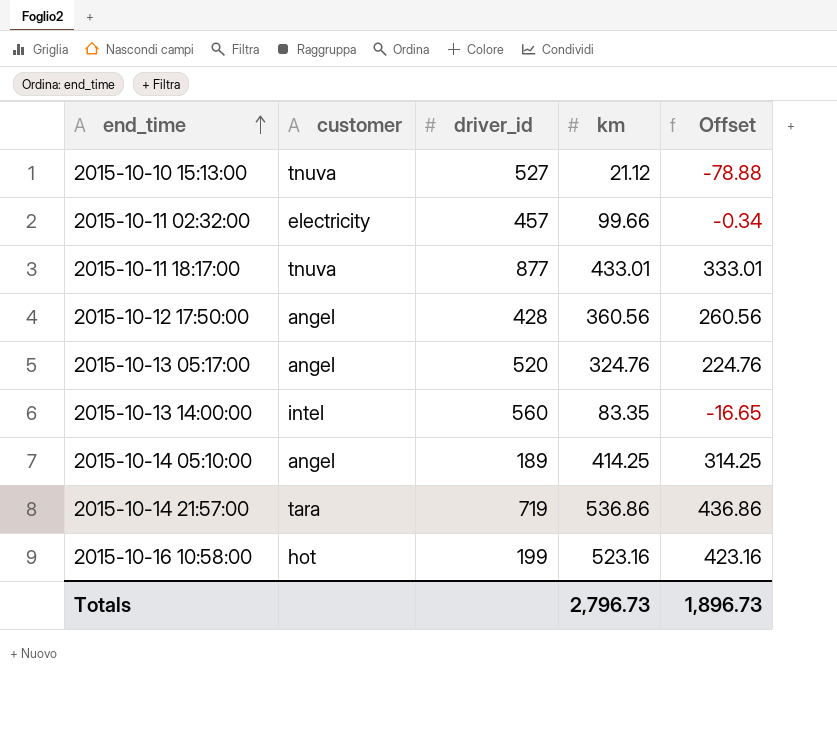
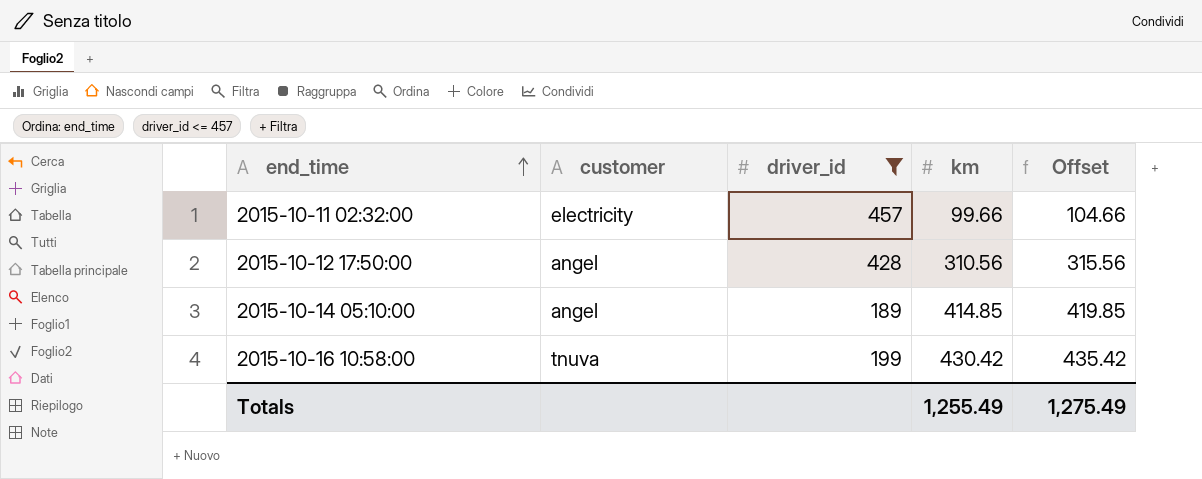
filter: none -> driver_id <= 457
column Offset | formula: [km] - 100 -> [km] + 5
2015-10-12 17:50:00 | km: 360.56 -> 310.56
2015-10-14 05:10:00 | km: 414.25 -> 414.85
2015-10-16 10:58:00 | customer: hot -> tnuva
2015-10-16 10:58:00 | km: 523.16 -> 430.42
Totals | km: 2,796.73 -> 1,255.49
Totals | Offset: 1,896.73 -> 1,275.49

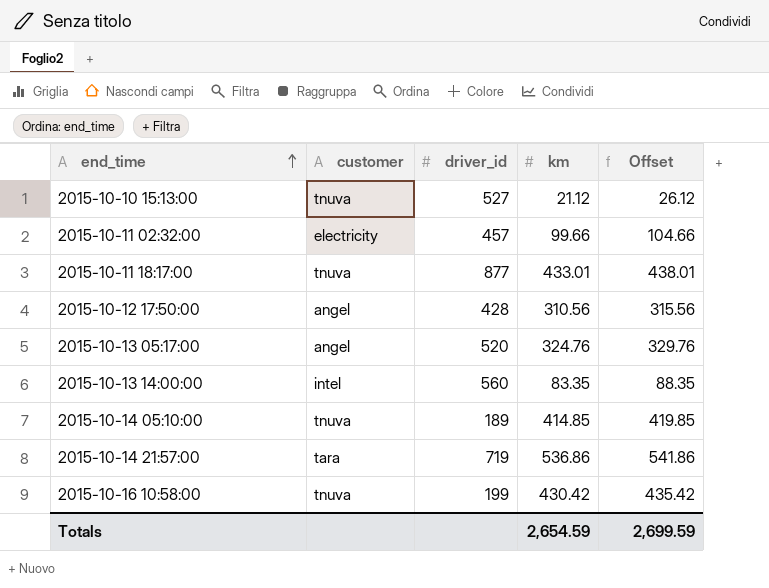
filter: driver_id <= 457 -> none
2015-10-14 05:10:00 | customer: angel -> tnuva
Totals | km: 1,255.49 -> 2,654.59
Totals | Offset: 1,275.49 -> 2,699.59

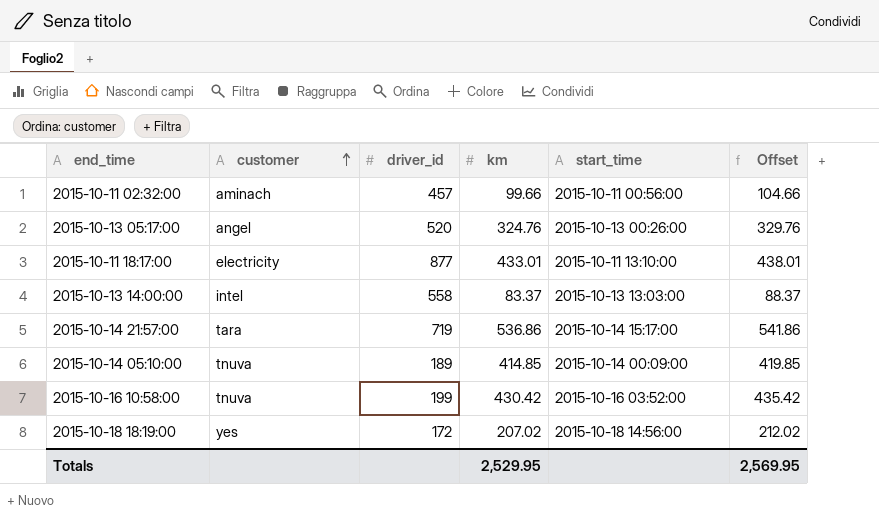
row order: end_time ascending -> customer ascending
column start_time | position: none -> 5
row 2015-10-10 15:13:00: tnuva | 527 | 21.12 | 26.12 -> none
row 2015-10-12 17:50:00: angel | 428 | 310.56 | 315.56 -> none
2015-10-11 02:32:00 | customer: electricity -> aminach
2015-10-11 18:17:00 | customer: tnuva -> electricity
2015-10-13 14:00:00 | driver_id: 560 -> 558
2015-10-13 14:00:00 | km: 83.35 -> 83.37
2015-10-13 14:00:00 | Offset: 88.35 -> 88.37
row 2015-10-18 18:19:00: none -> yes | 172 | 207.02 | 2015-10-18 14:56:00 | 212.02
Totals | km: 2,654.59 -> 2,529.95
Totals | Offset: 2,699.59 -> 2,569.95

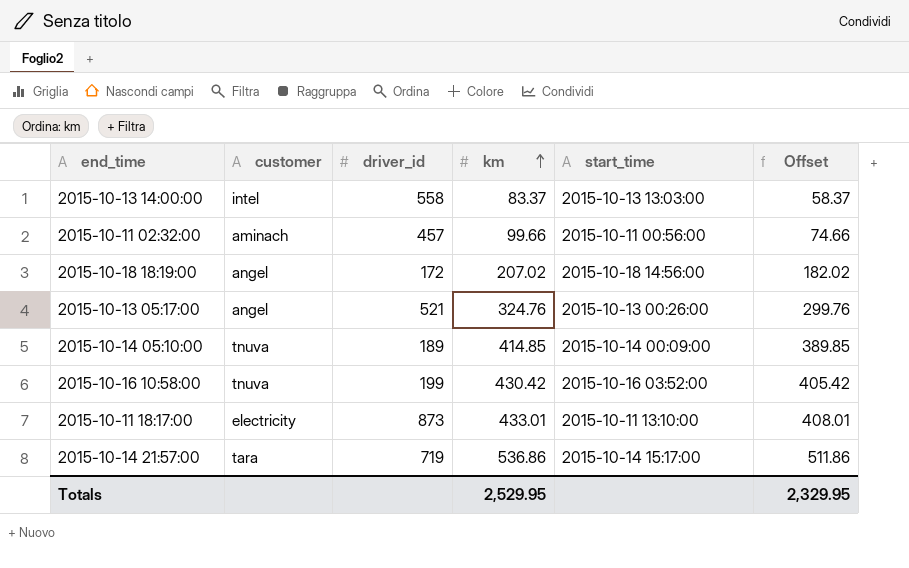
row order: customer ascending -> km ascending
column Offset | formula: [km] + 5 -> [km] - 25
2015-10-18 18:19:00 | customer: yes -> angel
2015-10-13 05:17:00 | driver_id: 520 -> 521
2015-10-11 18:17:00 | driver_id: 877 -> 873
Totals | Offset: 2,569.95 -> 2,329.95

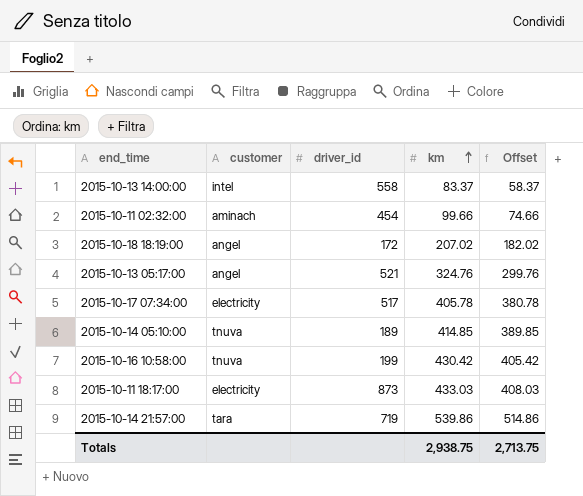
column start_time | position: 5 -> none
2015-10-11 02:32:00 | driver_id: 457 -> 454
row 2015-10-17 07:34:00: none -> electricity | 517 | 405.78 | 380.78
2015-10-11 18:17:00 | km: 433.01 -> 433.03
2015-10-11 18:17:00 | Offset: 408.01 -> 408.03
2015-10-14 21:57:00 | km: 536.86 -> 539.86
2015-10-14 21:57:00 | Offset: 511.86 -> 514.86
Totals | km: 2,529.95 -> 2,938.75
Totals | Offset: 2,329.95 -> 2,713.75

